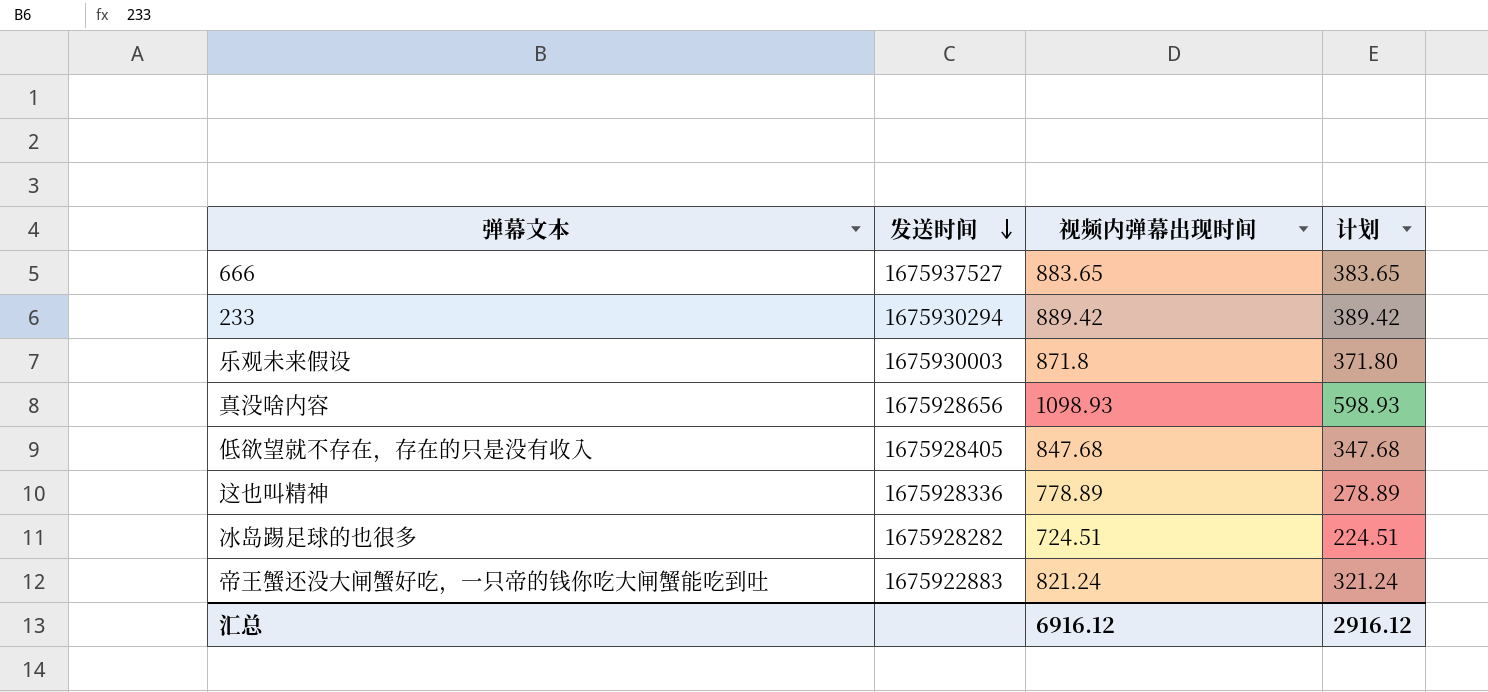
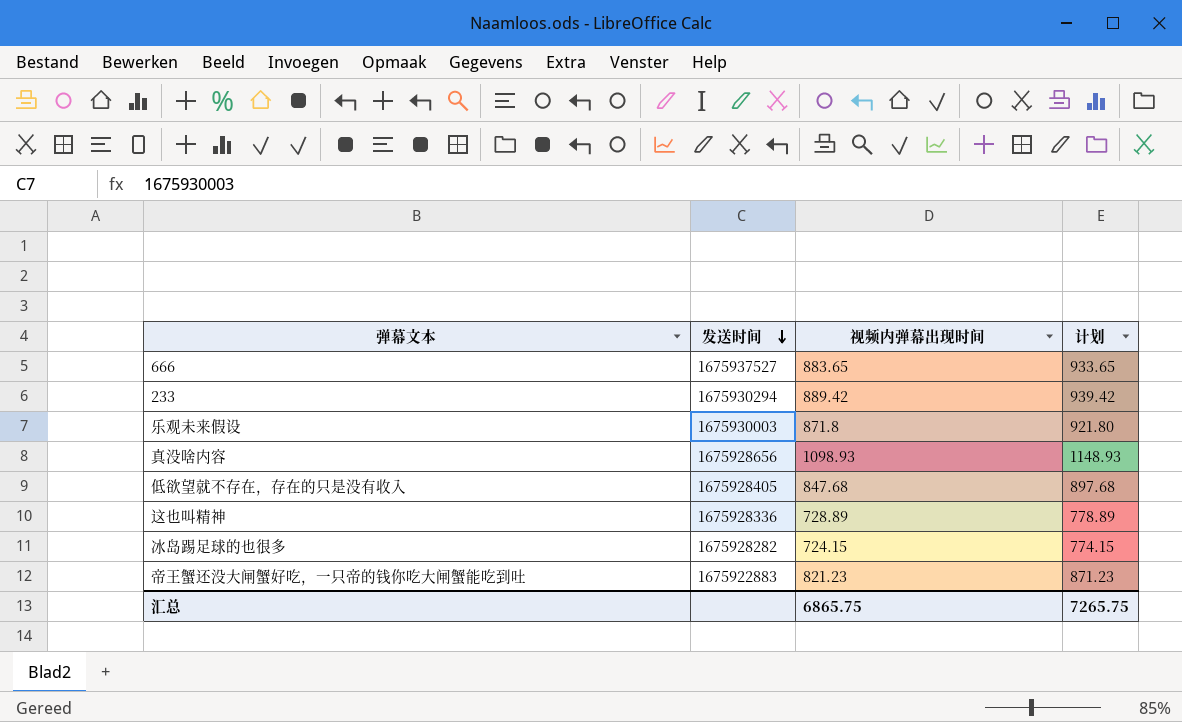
column 计划 | formula: [视频内弹幕出现时间] - 500 -> [视频内弹幕出现时间] + 50
这也叫精神 | 视频内弹幕出现时间: 778.89 -> 728.89
冰岛踢足球的也很多 | 视频内弹幕出现时间: 724.51 -> 724.15
帝王蟹还没大闸蟹好吃，一只帝的钱你吃大闸蟹能吃到吐 | 视频内弹幕出现时间: 821.24 -> 821.23
汇总 | 视频内弹幕出现时间: 6916.12 -> 6865.75
汇总 | 计划: 2916.12 -> 7265.75

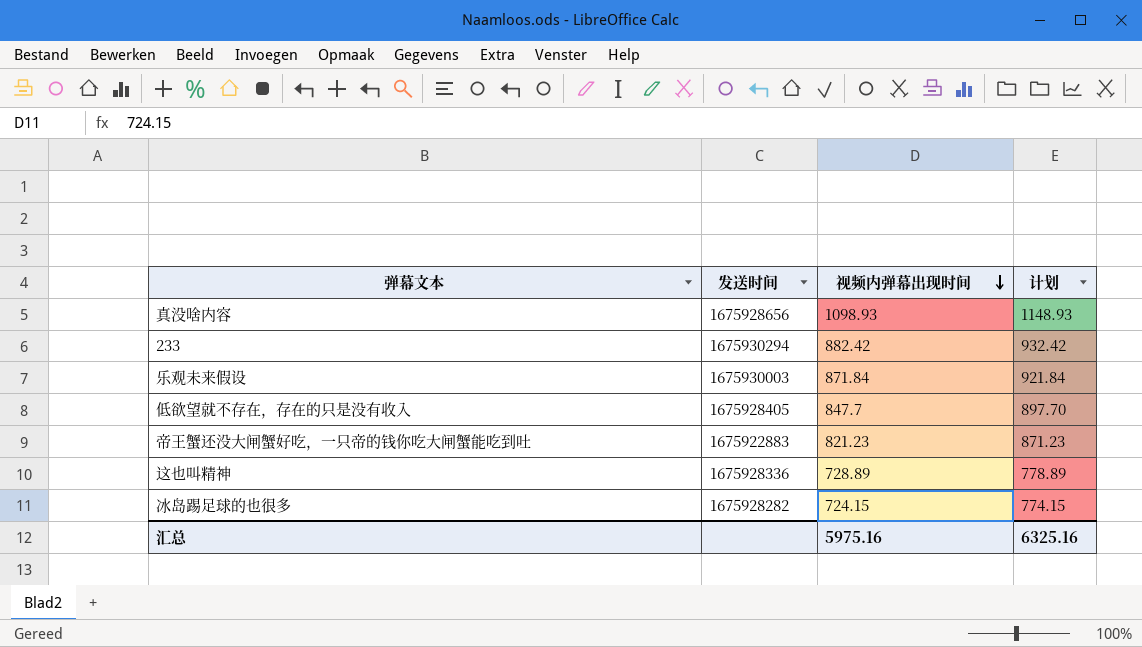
row order: 发送时间 descending -> 视频内弹幕出现时间 descending
row 666: 1675937527 | 883.65 | 933.65 -> none
233 | 视频内弹幕出现时间: 889.42 -> 882.42
233 | 计划: 939.42 -> 932.42
乐观未来假设 | 视频内弹幕出现时间: 871.8 -> 871.84
乐观未来假设 | 计划: 921.80 -> 921.84
低欲望就不存在，存在的只是没有收入 | 视频内弹幕出现时间: 847.68 -> 847.7
低欲望就不存在，存在的只是没有收入 | 计划: 897.68 -> 897.70
汇总 | 视频内弹幕出现时间: 6865.75 -> 5975.16
汇总 | 计划: 7265.75 -> 6325.16

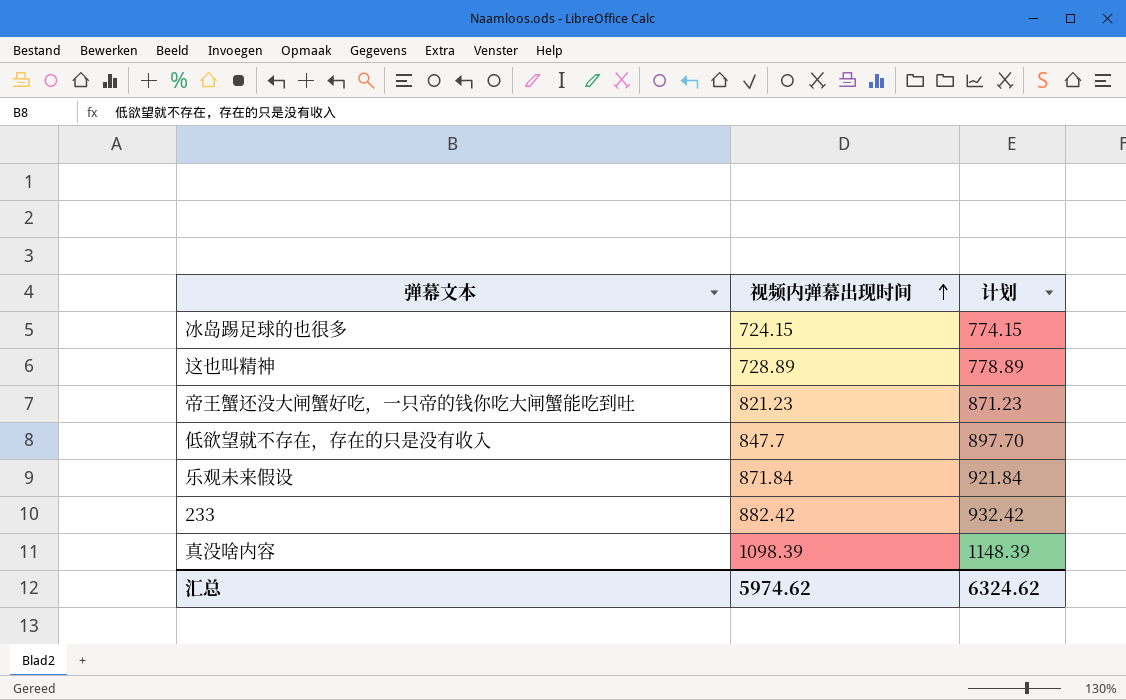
row order: 视频内弹幕出现时间 descending -> 视频内弹幕出现时间 ascending
column 发送时间 | position: 2 -> none
真没啥内容 | 视频内弹幕出现时间: 1098.93 -> 1098.39
真没啥内容 | 计划: 1148.93 -> 1148.39
汇总 | 视频内弹幕出现时间: 5975.16 -> 5974.62
汇总 | 计划: 6325.16 -> 6324.62

